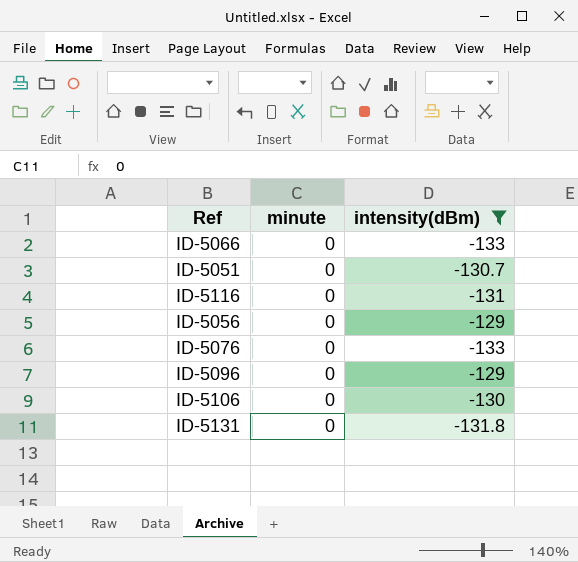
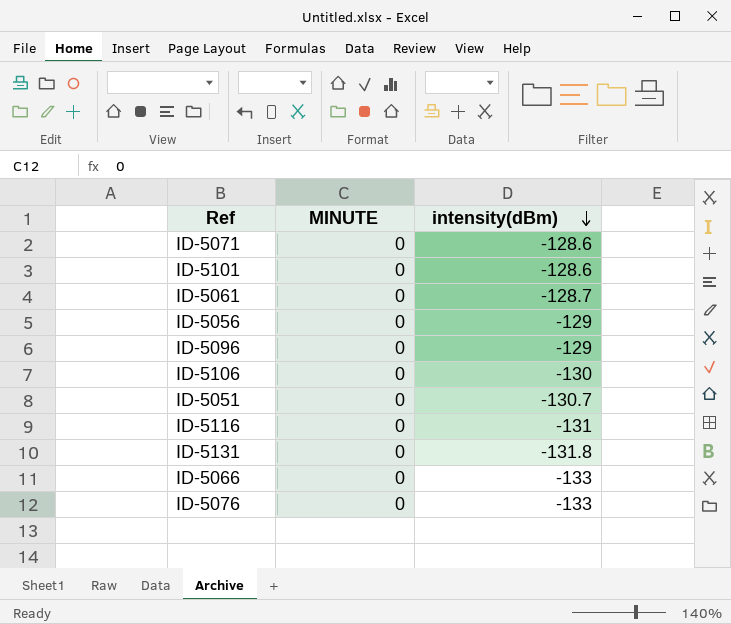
filter: intensity(dBm) <= -129 -> none
row order: none -> intensity(dBm) descending
column name: minute -> MINUTE

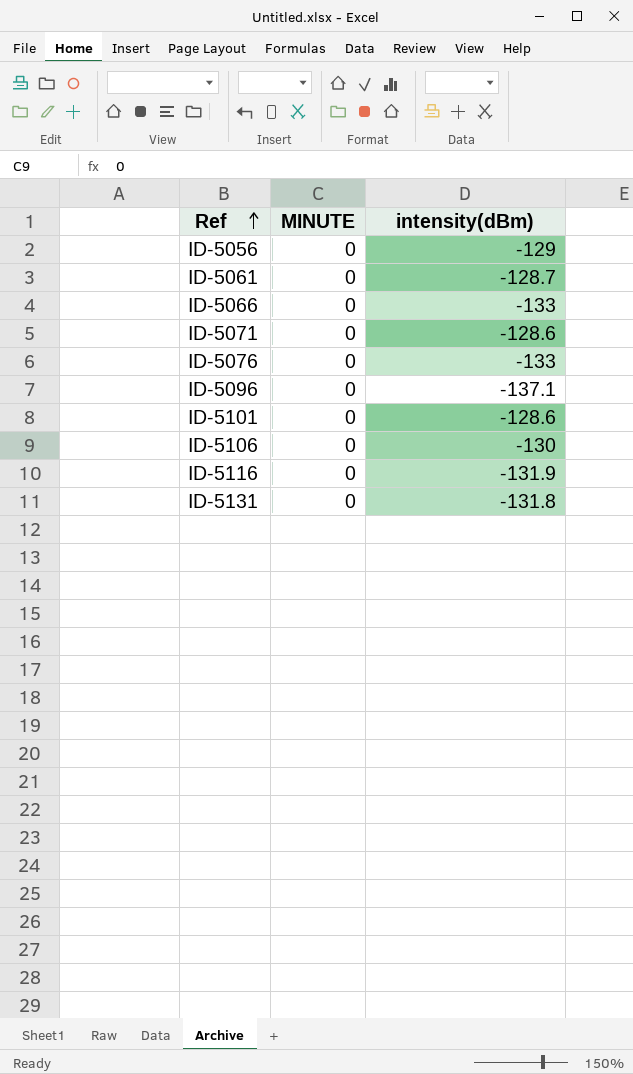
row order: intensity(dBm) descending -> Ref ascending
row ID-5051: 0 | -130.7 -> none
ID-5096 | intensity(dBm): -129 -> -137.1
ID-5116 | intensity(dBm): -131 -> -131.9

